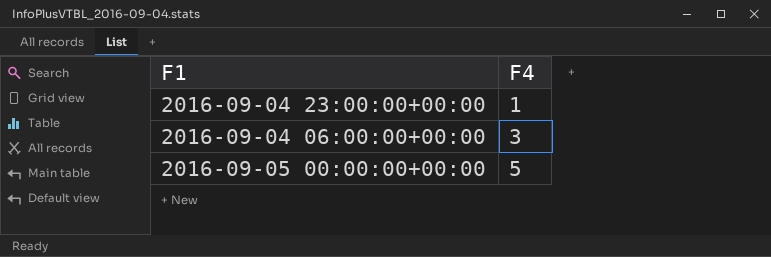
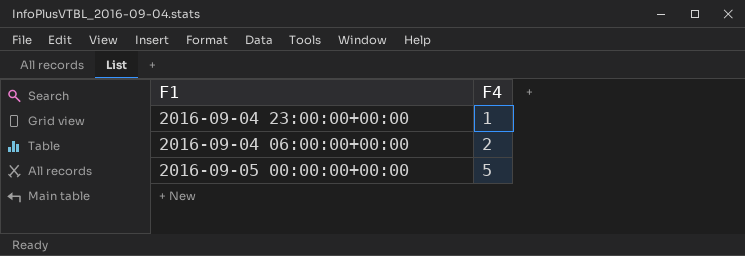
2016-09-04 06:00:00+00:00 | F4: 3 -> 2

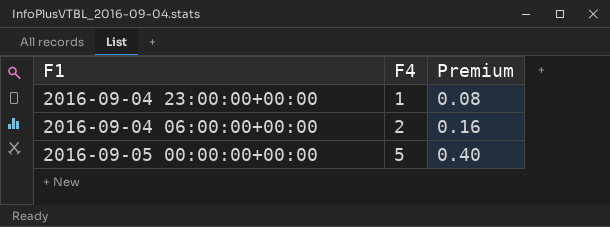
column Premium | formula: none -> [F4] * 0.08

